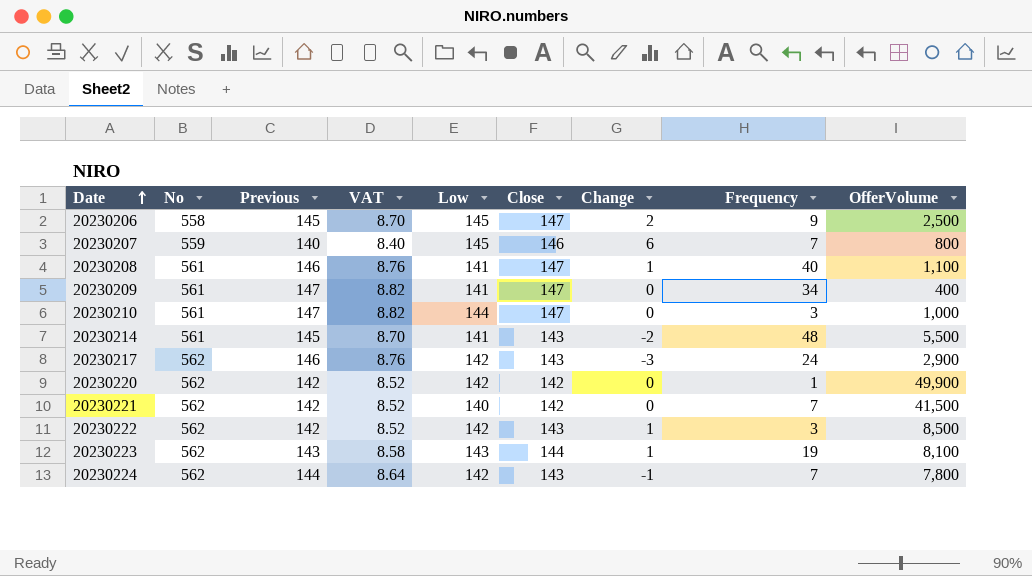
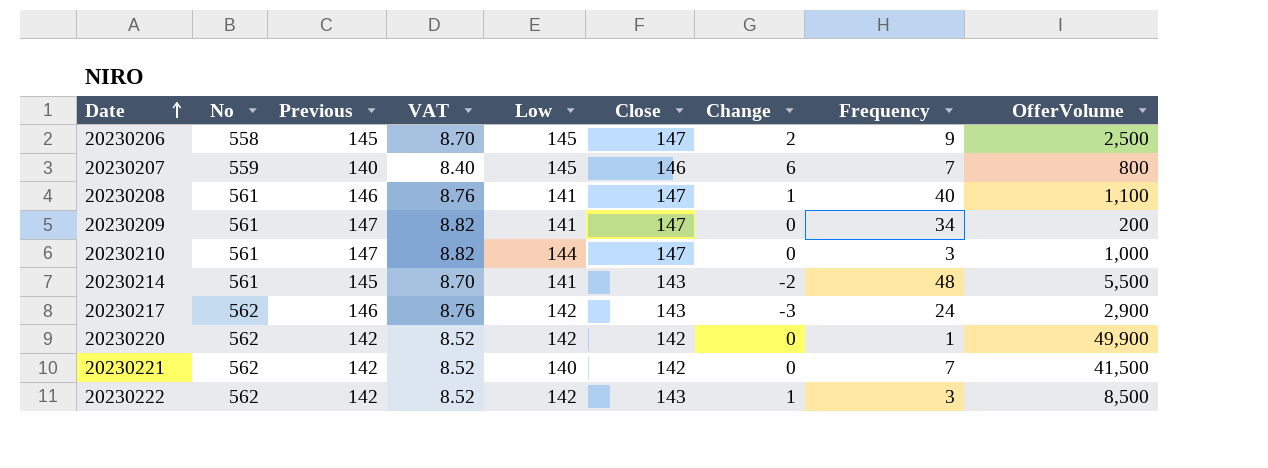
row 20230223: 562 | 143 | 8.58 | 143 | 144 | 1 | 19 | 8,100 -> none
row 20230224: 562 | 144 | 8.64 | 142 | 143 | -1 | 7 | 7,800 -> none
20230209 | OfferVolume: 400 -> 200

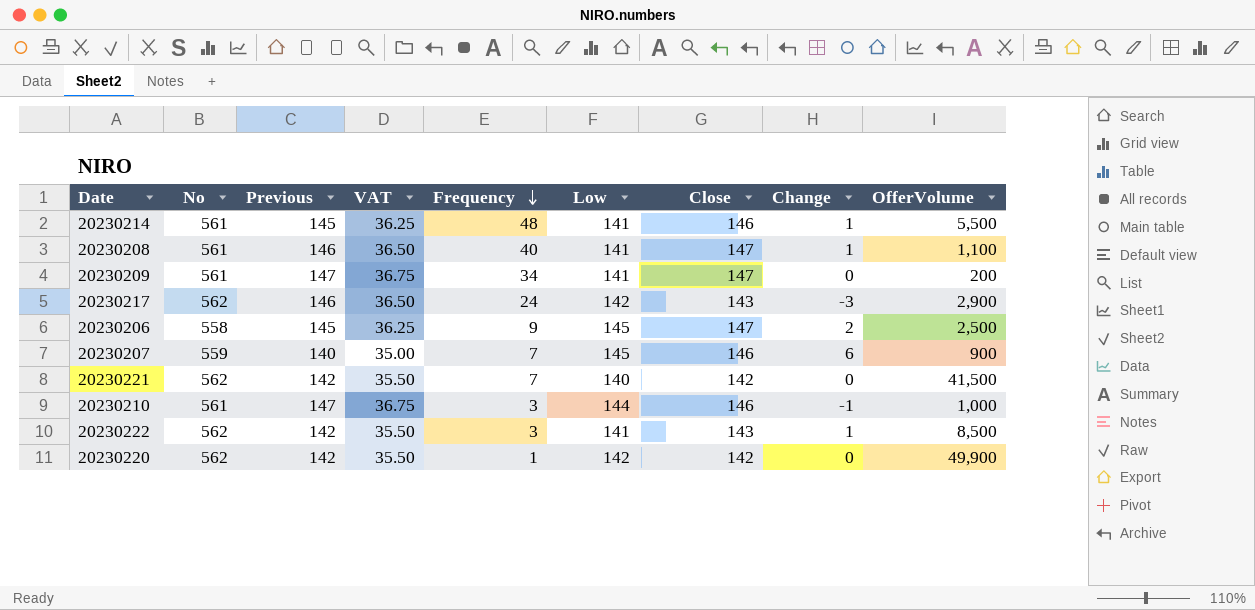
row order: Date ascending -> Frequency descending
column VAT | formula: [Previous] * 0.06 -> [Previous] * 0.25
column Frequency | position: 8 -> 5
20230214 | Close: 143 -> 146
20230214 | Change: -2 -> 1
20230207 | OfferVolume: 800 -> 900
20230210 | Close: 147 -> 146
20230210 | Change: 0 -> -1
20230222 | Low: 142 -> 141

